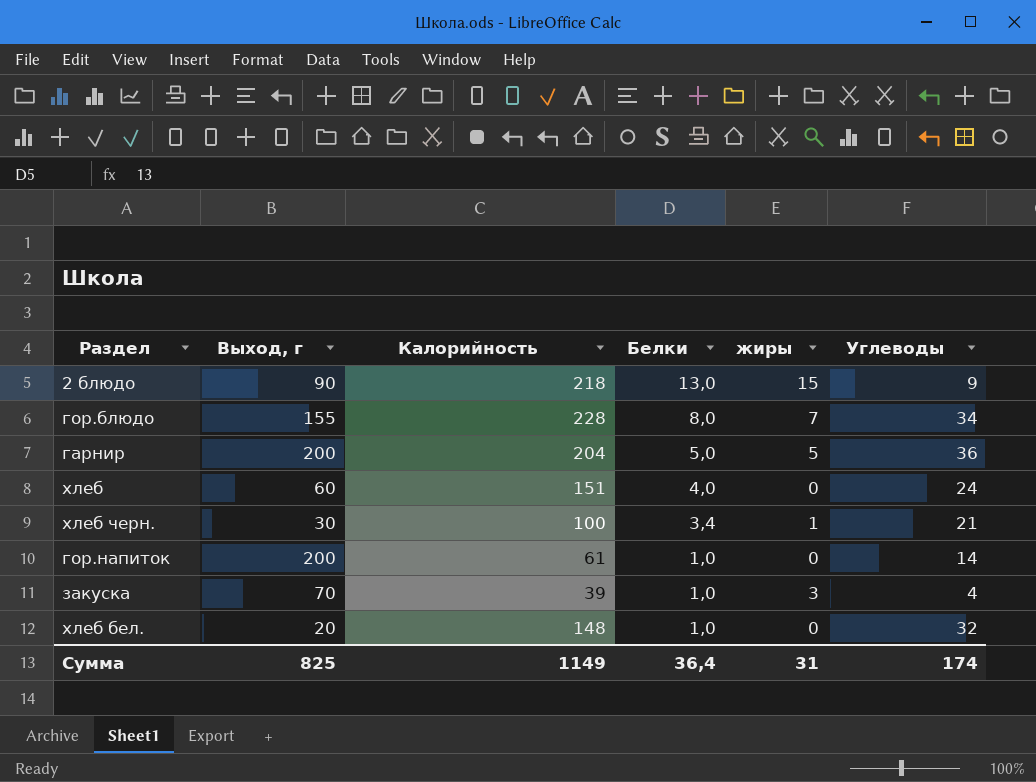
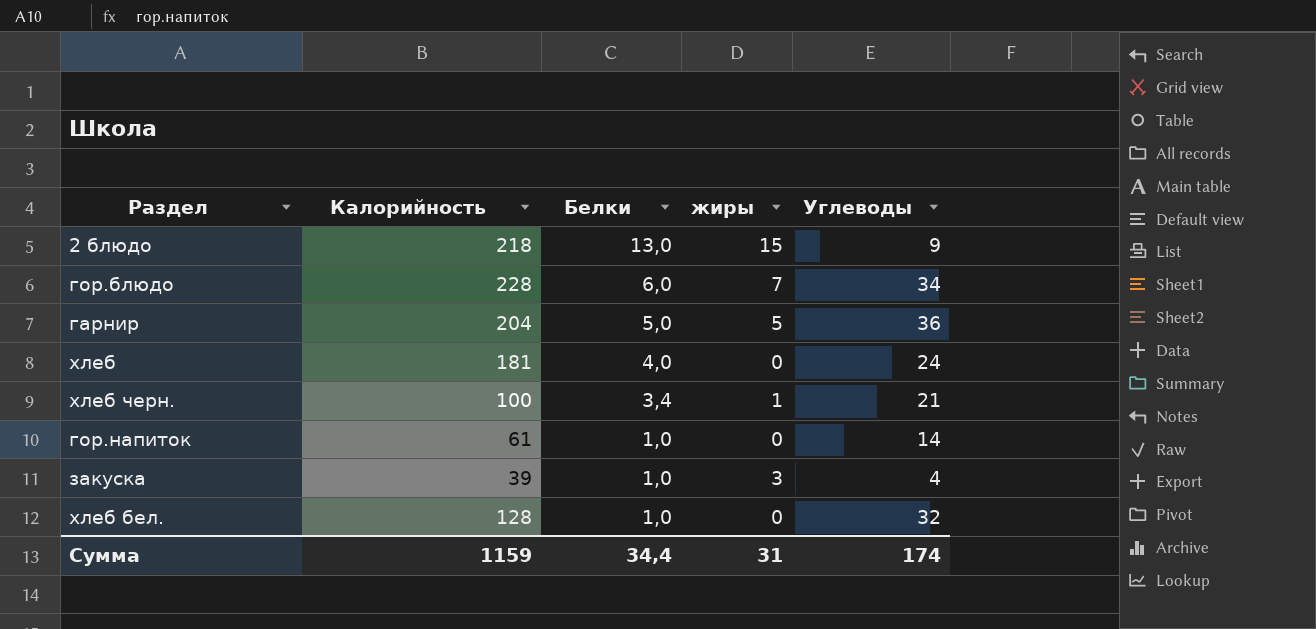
column Выход, г | position: 2 -> none
гор.блюдо | Белки: 8,0 -> 6,0
хлеб | Калорийность: 151 -> 181
хлеб бел. | Калорийность: 148 -> 128
Сумма | Калорийность: 1149 -> 1159
Сумма | Белки: 36,4 -> 34,4

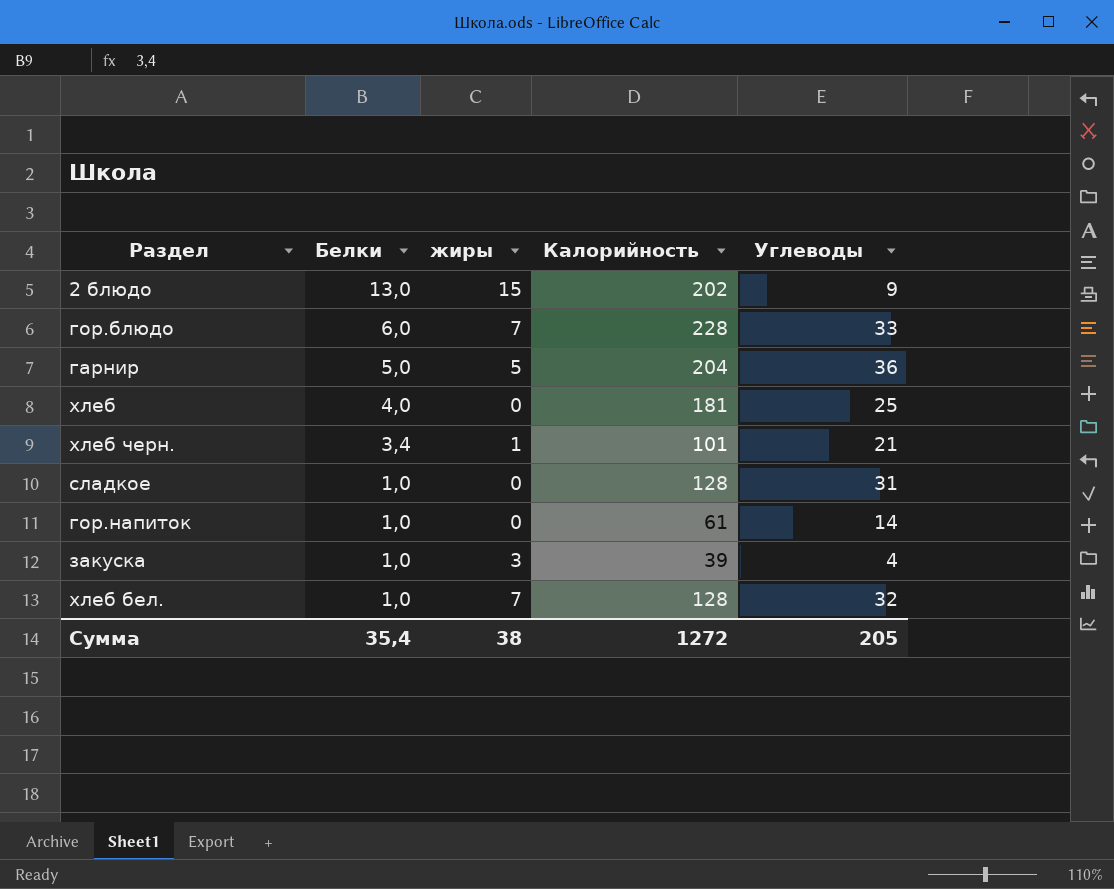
column Калорийность | position: 2 -> 4
2 блюдо | Калорийность: 218 -> 202
гор.блюдо | Углеводы: 34 -> 33
хлеб | Углеводы: 24 -> 25
хлеб черн. | Калорийность: 100 -> 101
row сладкое: none -> 1,0 | 0 | 128 | 31
хлеб бел. | жиры: 0 -> 7
Сумма | Белки: 34,4 -> 35,4
Сумма | жиры: 31 -> 38
Сумма | Калорийность: 1159 -> 1272
Сумма | Углеводы: 174 -> 205

